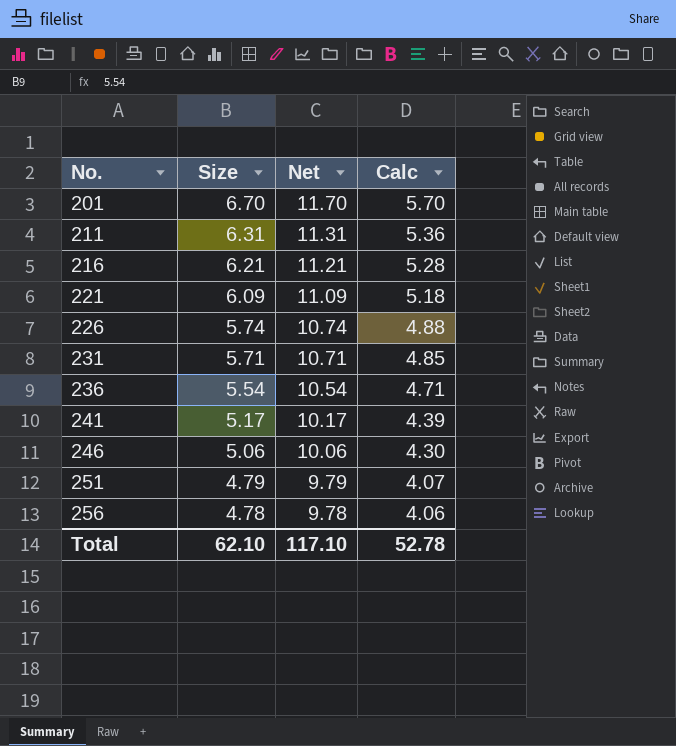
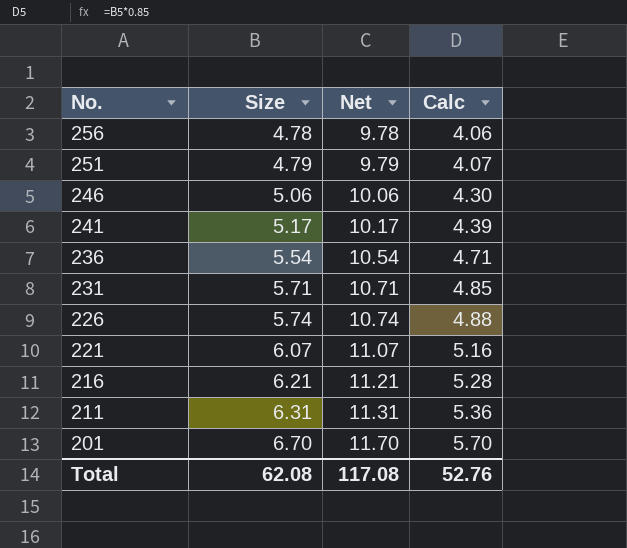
row order: No. ascending -> No. descending
221 | Size: 6.09 -> 6.07
221 | Net: 11.09 -> 11.07
221 | Calc: 5.18 -> 5.16
Total | Size: 62.10 -> 62.08
Total | Net: 117.10 -> 117.08
Total | Calc: 52.78 -> 52.76

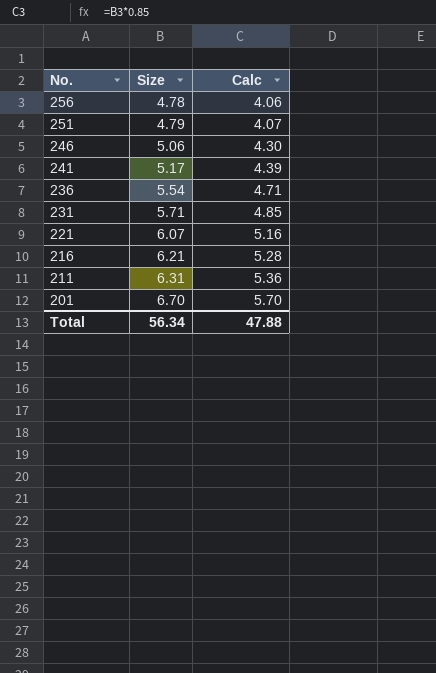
column Net | formula: [Size] + 5 -> none
row 226: 5.74 | 10.74 | 4.88 -> none
Total | Size: 62.08 -> 56.34
Total | Calc: 52.76 -> 47.88

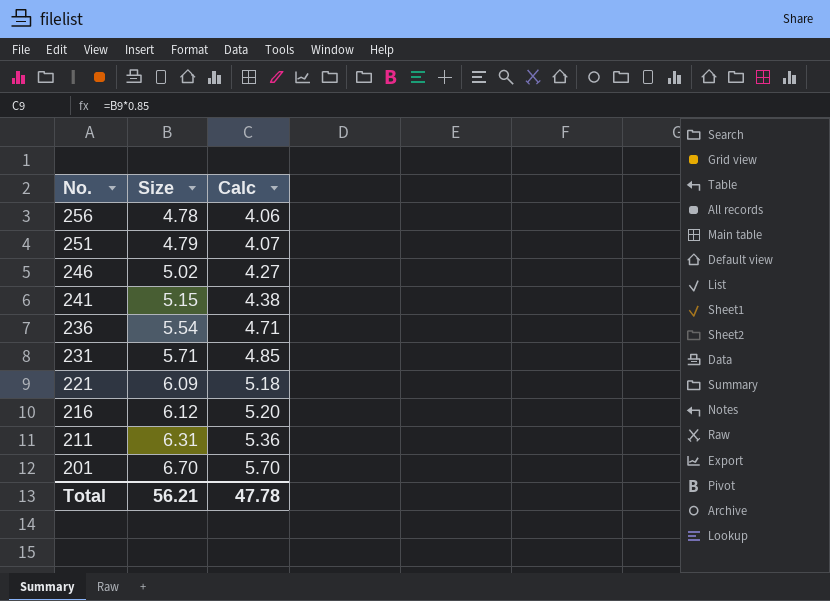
246 | Size: 5.06 -> 5.02
246 | Calc: 4.30 -> 4.27
241 | Size: 5.17 -> 5.15
241 | Calc: 4.39 -> 4.38
221 | Size: 6.07 -> 6.09
221 | Calc: 5.16 -> 5.18
216 | Size: 6.21 -> 6.12
216 | Calc: 5.28 -> 5.20
Total | Size: 56.34 -> 56.21
Total | Calc: 47.88 -> 47.78

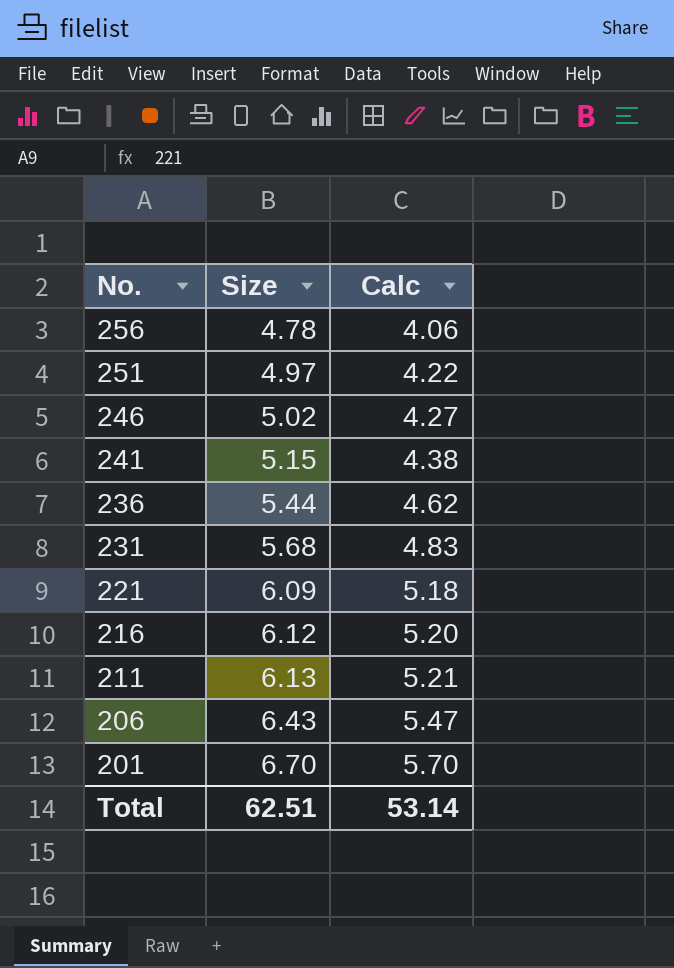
251 | Size: 4.79 -> 4.97
251 | Calc: 4.07 -> 4.22
236 | Size: 5.54 -> 5.44
236 | Calc: 4.71 -> 4.62
231 | Size: 5.71 -> 5.68
231 | Calc: 4.85 -> 4.83
211 | Size: 6.31 -> 6.13
211 | Calc: 5.36 -> 5.21
row 206: none -> 6.43 | 5.47
Total | Size: 56.21 -> 62.51
Total | Calc: 47.78 -> 53.14

